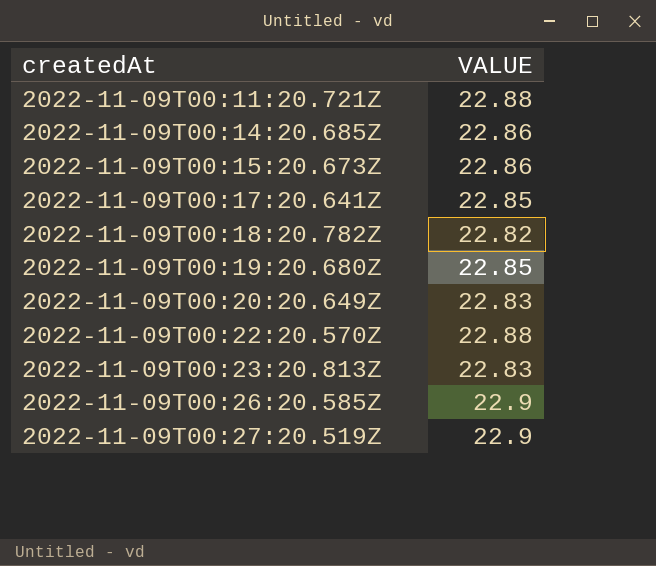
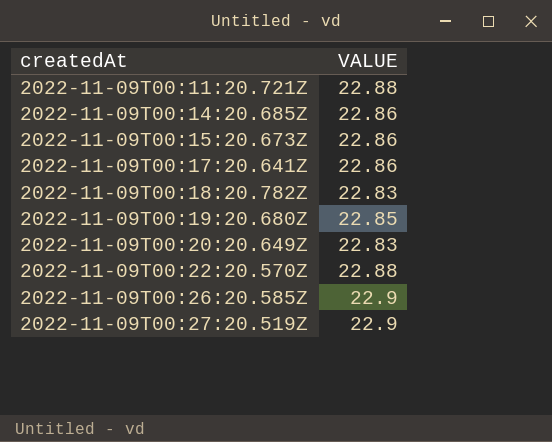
row 2022-11-09T00:23:20.813Z: 22.83 -> none
2022-11-09T00:17:20.641Z | VALUE: 22.85 -> 22.86
2022-11-09T00:18:20.782Z | VALUE: 22.82 -> 22.83

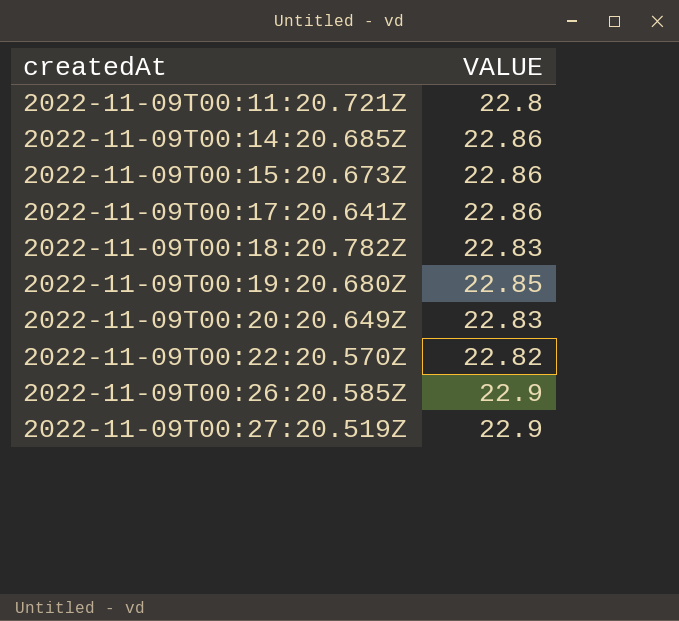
2022-11-09T00:11:20.721Z | VALUE: 22.88 -> 22.8
2022-11-09T00:22:20.570Z | VALUE: 22.88 -> 22.82

